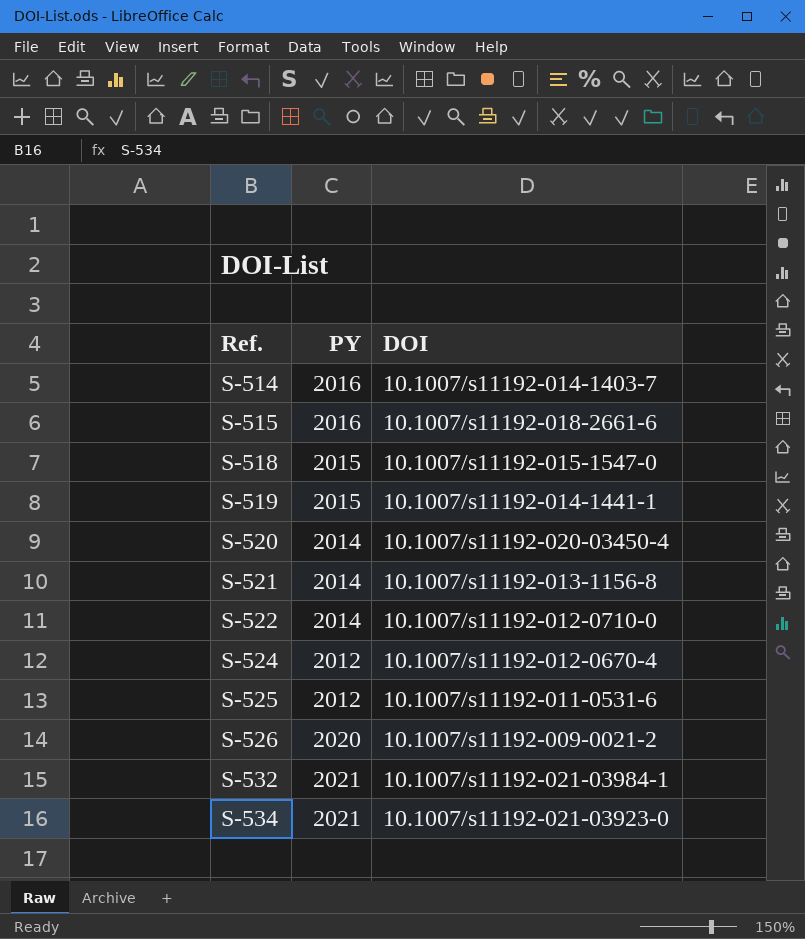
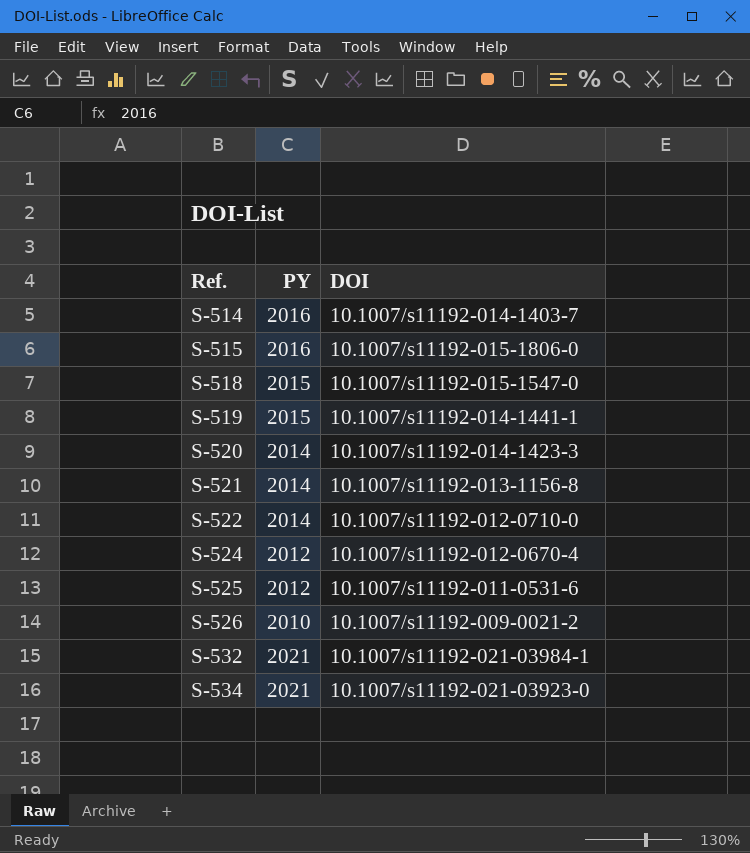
S-515 | DOI: 10.1007/s11192-018-2661-6 -> 10.1007/s11192-015-1806-0
S-520 | DOI: 10.1007/s11192-020-03450-4 -> 10.1007/s11192-014-1423-3
S-526 | PY: 2020 -> 2010

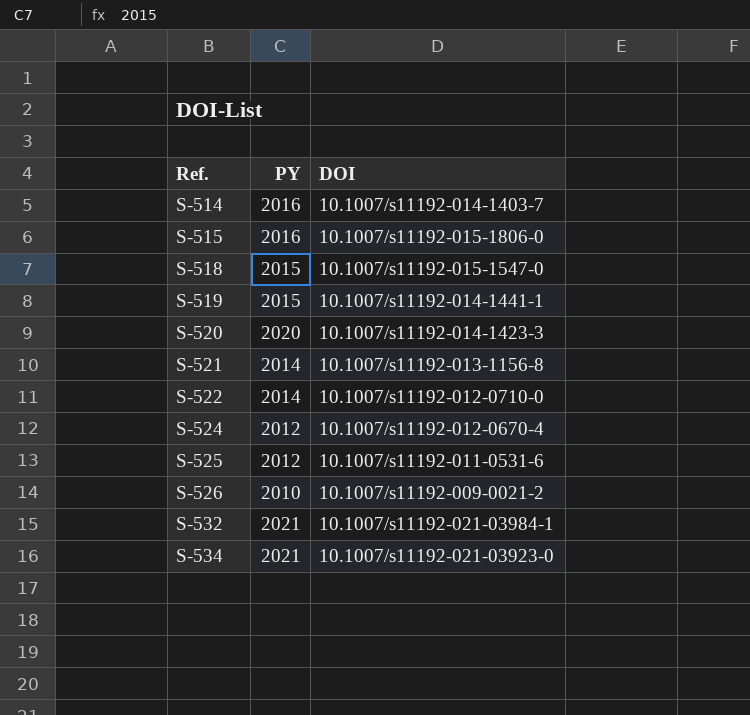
S-520 | PY: 2014 -> 2020

